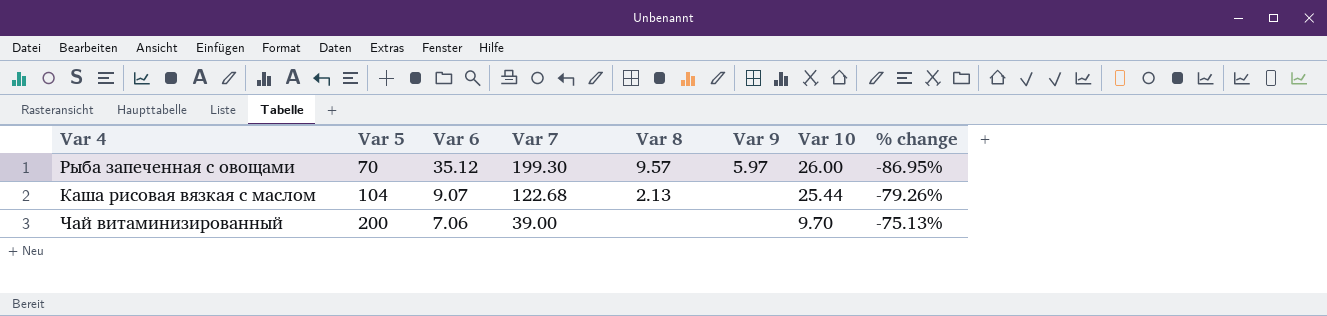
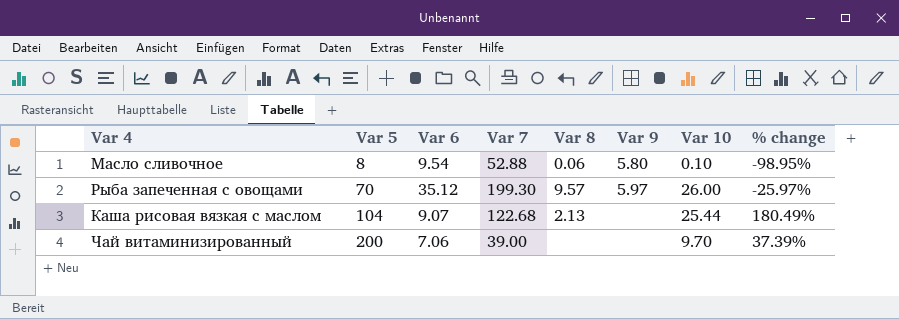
column % change | formula: ([Var 10] - [Var 7]) / [Var 7] -> ([Var 10] - [Var 6]) / [Var 6]
row Масло сливочное: none -> 8 | 9.54 | 52.88 | 0.06 | 5.80 | 0.10 | -98.95%

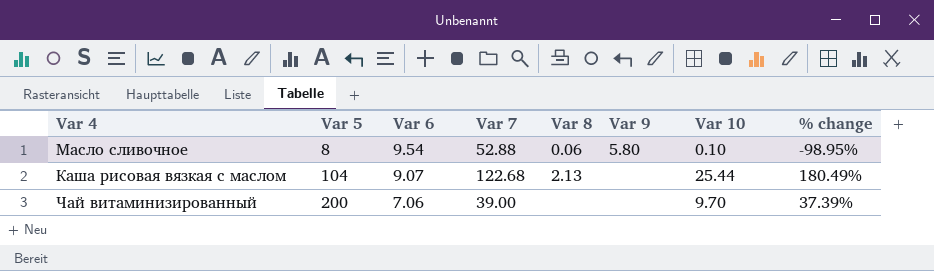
row Рыба запеченная с овощами: 70 | 35.12 | 199.30 | 9.57 | 5.97 | 26.00 | -25.97% -> none

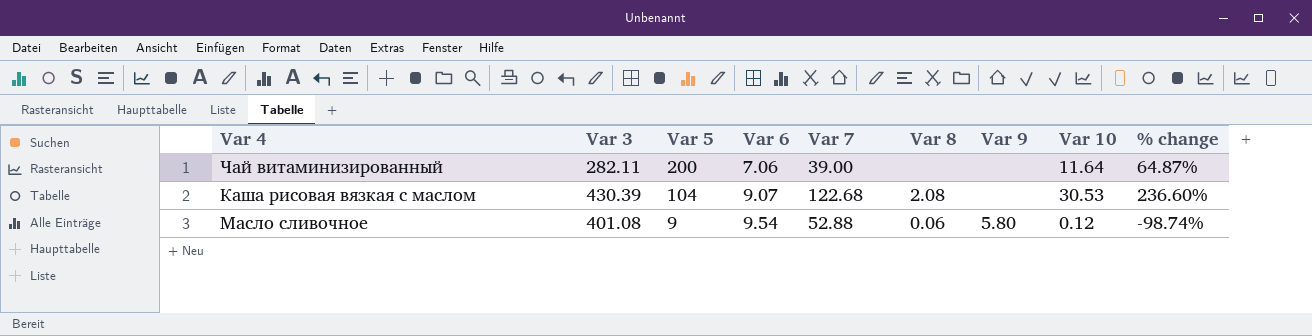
row order: Var 5 ascending -> Var 5 descending
column Var 3 | position: none -> 2
Чай витаминизированный | Var 10: 9.70 -> 11.64
Чай витаминизированный | % change: 37.39% -> 64.87%
Каша рисовая вязкая с маслом | Var 8: 2.13 -> 2.08
Каша рисовая вязкая с маслом | Var 10: 25.44 -> 30.53
Каша рисовая вязкая с маслом | % change: 180.49% -> 236.60%
Масло сливочное | Var 5: 8 -> 9
Масло сливочное | Var 10: 0.10 -> 0.12
Масло сливочное | % change: -98.95% -> -98.74%

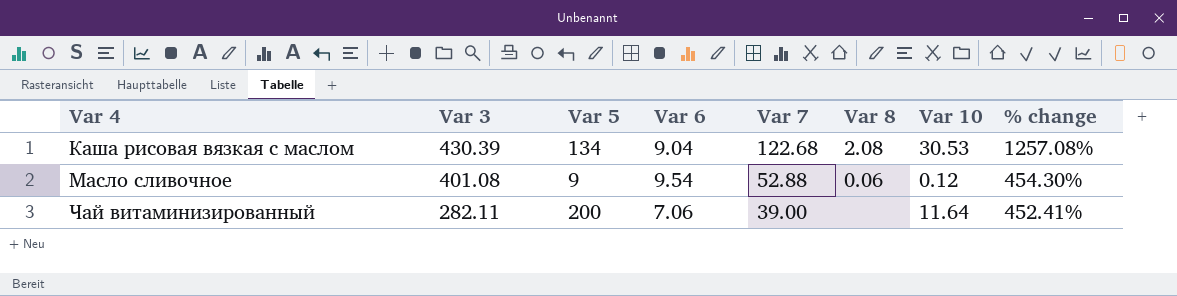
row order: Var 5 descending -> Var 4 ascending
column Var 9 | position: 7 -> none
column % change | formula: ([Var 10] - [Var 6]) / [Var 6] -> ([Var 7] - [Var 6]) / [Var 6]
Каша рисовая вязкая с маслом | Var 5: 104 -> 134
Каша рисовая вязкая с маслом | Var 6: 9.07 -> 9.04

